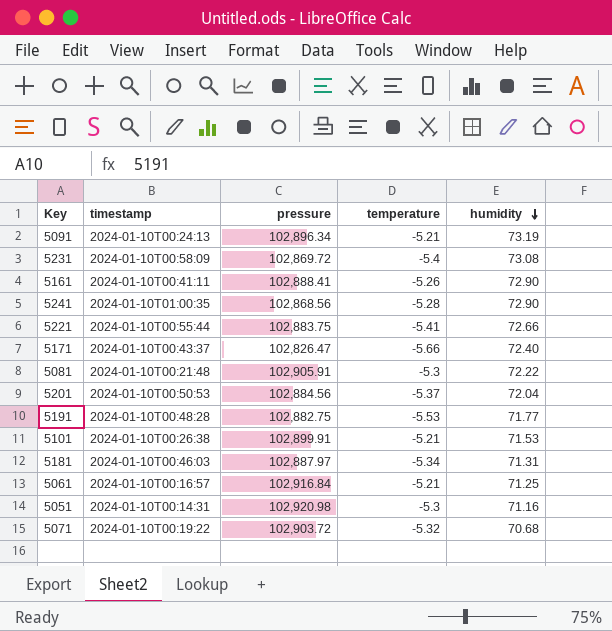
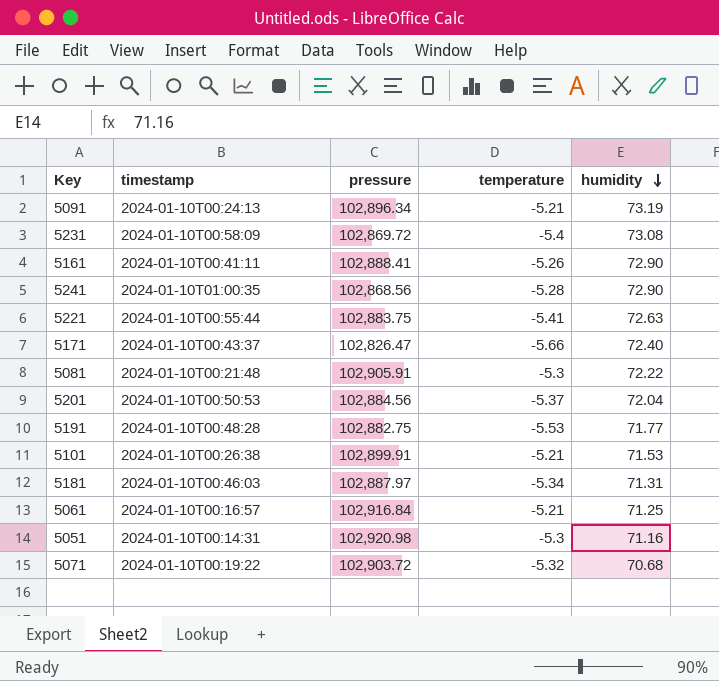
5221 | humidity: 72.66 -> 72.63

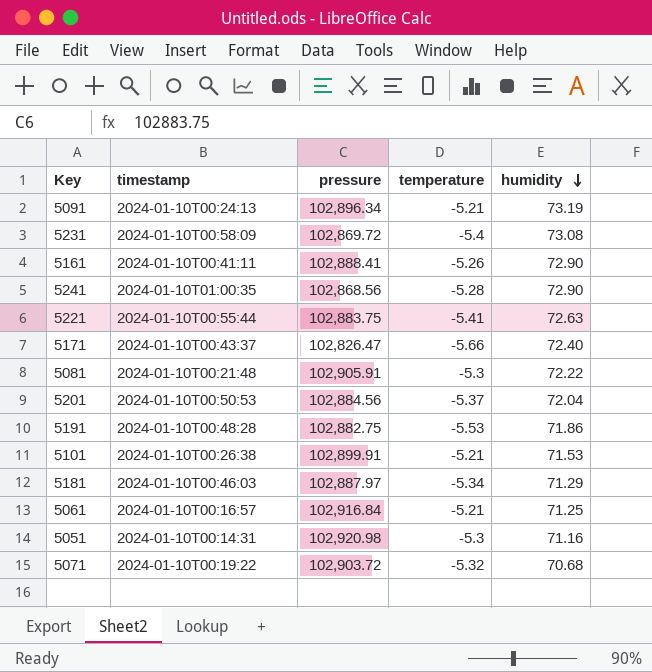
5191 | humidity: 71.77 -> 71.86
5181 | humidity: 71.31 -> 71.29

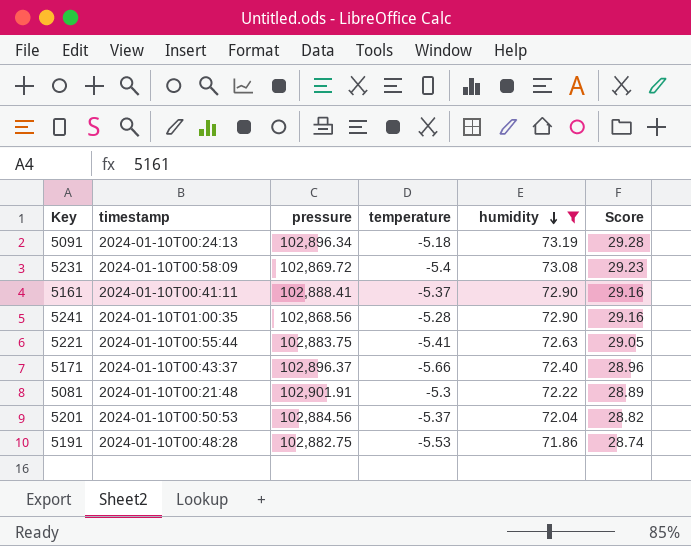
filter: none -> humidity >= 71.86
column Score | formula: none -> [humidity] * 0.4
5091 | temperature: -5.21 -> -5.18
5161 | temperature: -5.26 -> -5.37
5171 | pressure: 102,826.47 -> 102,896.37
5081 | pressure: 102,905.91 -> 102,901.91

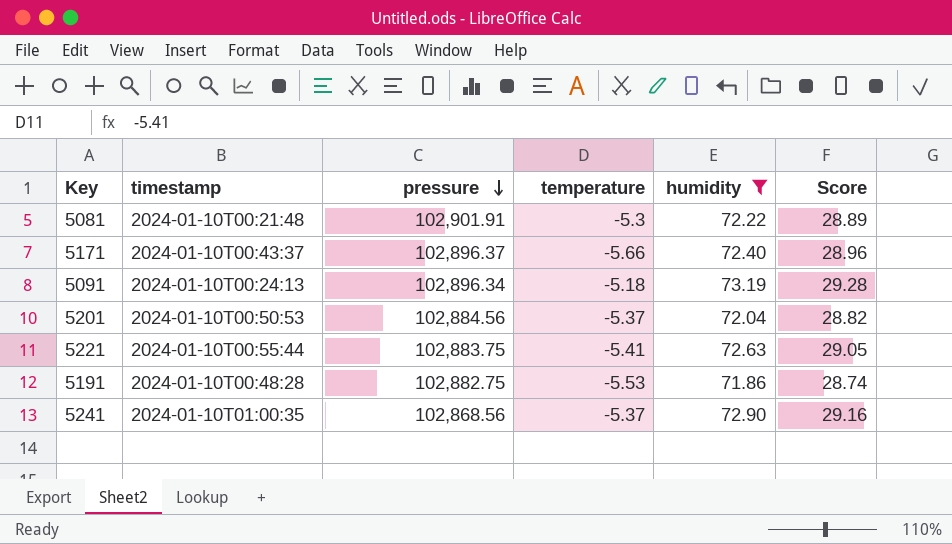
row order: humidity descending -> pressure descending
row 5231: 2024-01-10T00:58:09 | 102,869.72 | -5.4 | 73.08 | 29.23 -> none
row 5161: 2024-01-10T00:41:11 | 102,888.41 | -5.37 | 72.90 | 29.16 -> none
5241 | temperature: -5.28 -> -5.37

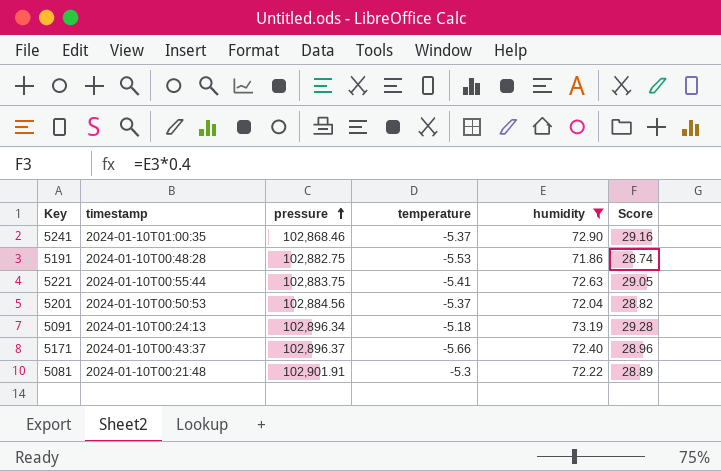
row order: pressure descending -> pressure ascending
5241 | pressure: 102,868.56 -> 102,868.46

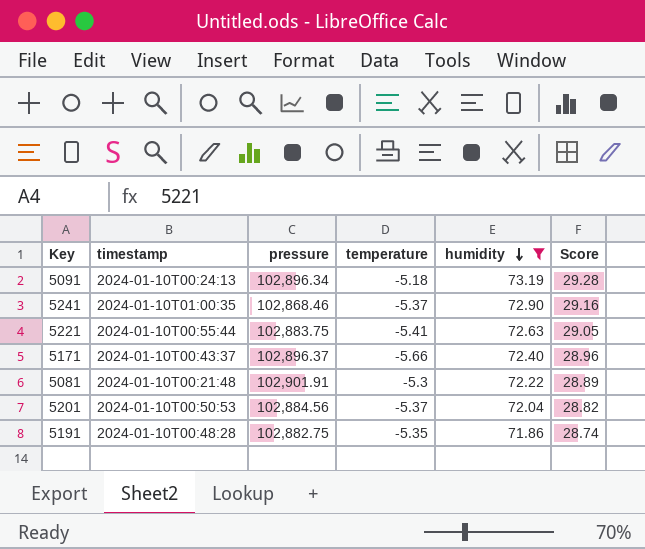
row order: pressure ascending -> humidity descending
5191 | temperature: -5.53 -> -5.35

